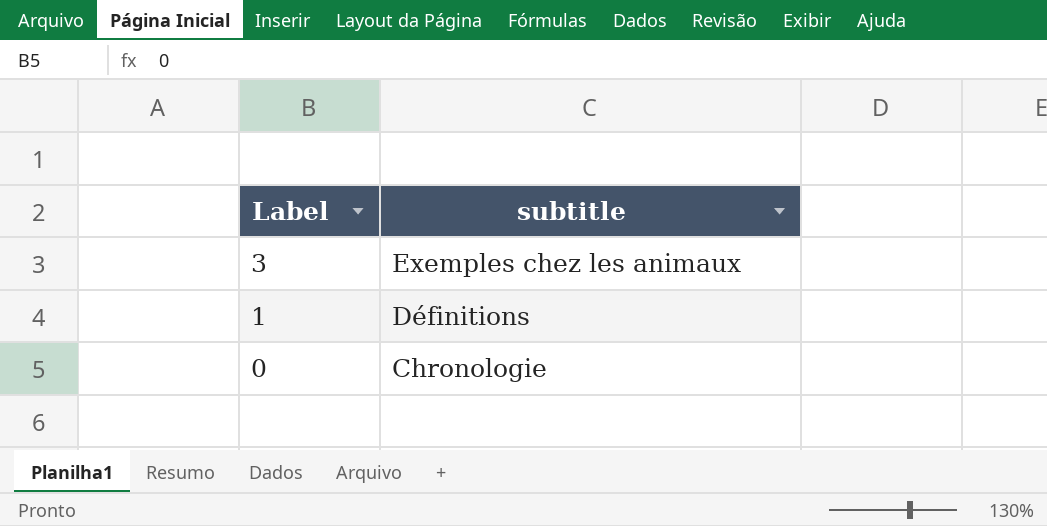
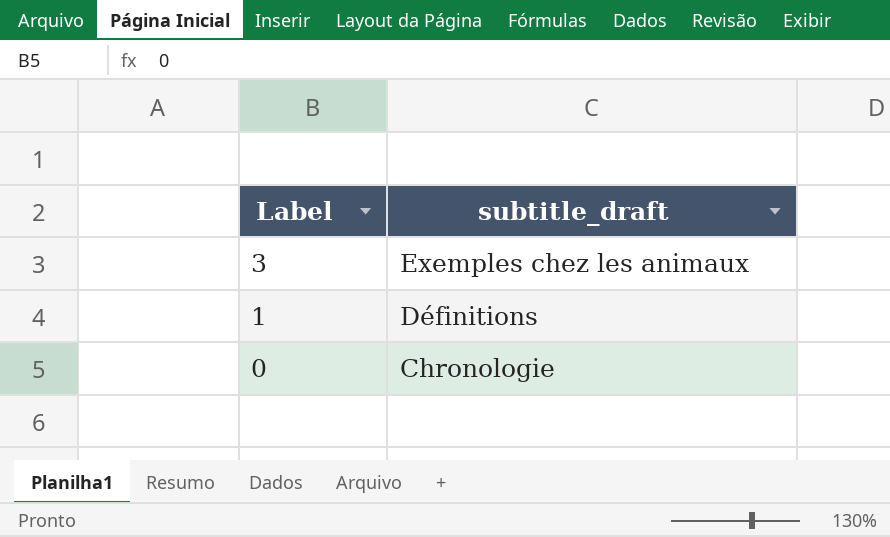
column name: subtitle -> subtitle_draft

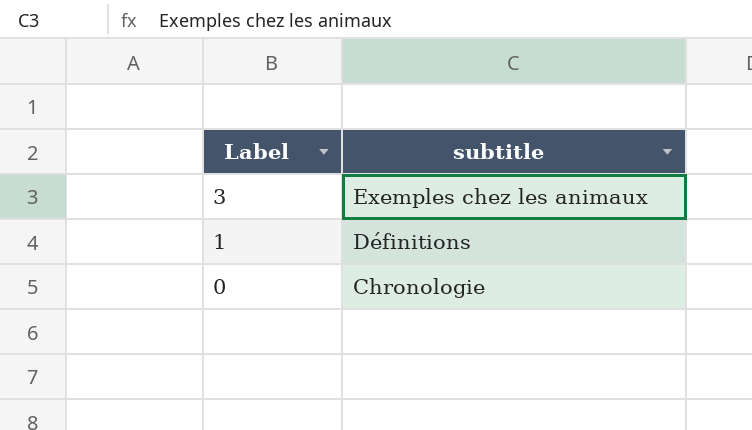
column name: subtitle_draft -> subtitle

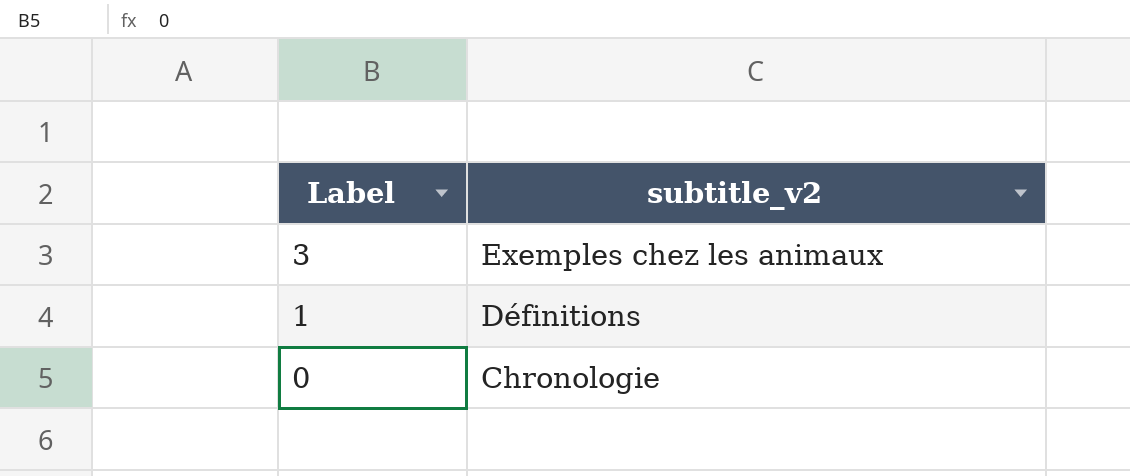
column name: subtitle -> subtitle_v2

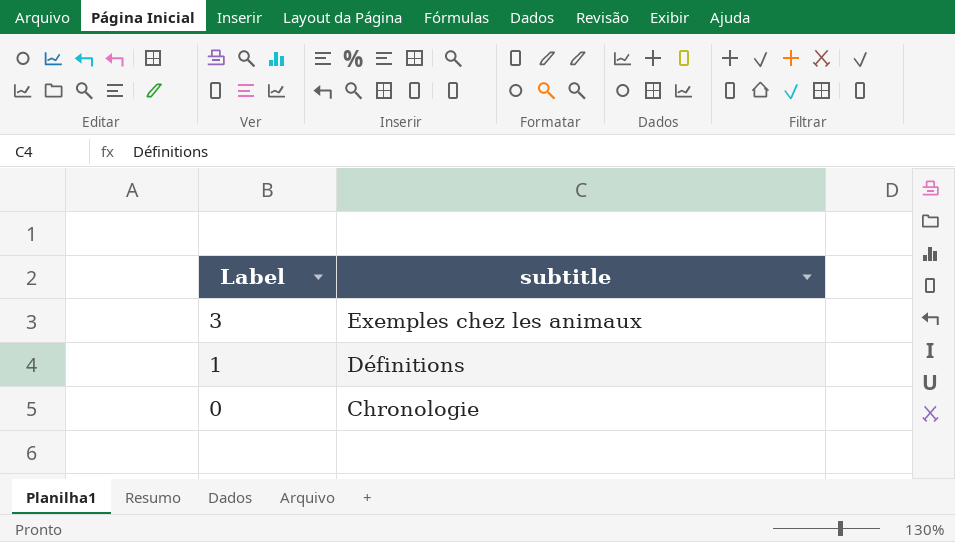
column name: subtitle_v2 -> subtitle

